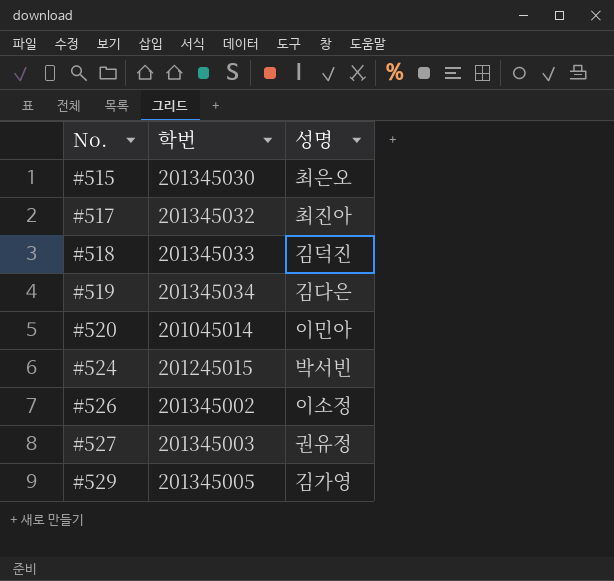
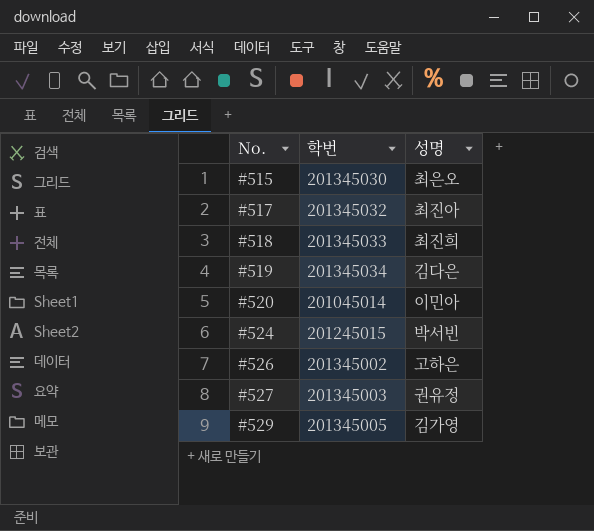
#518 | 성명: 김덕진 -> 최진희
#526 | 성명: 이소정 -> 고하은

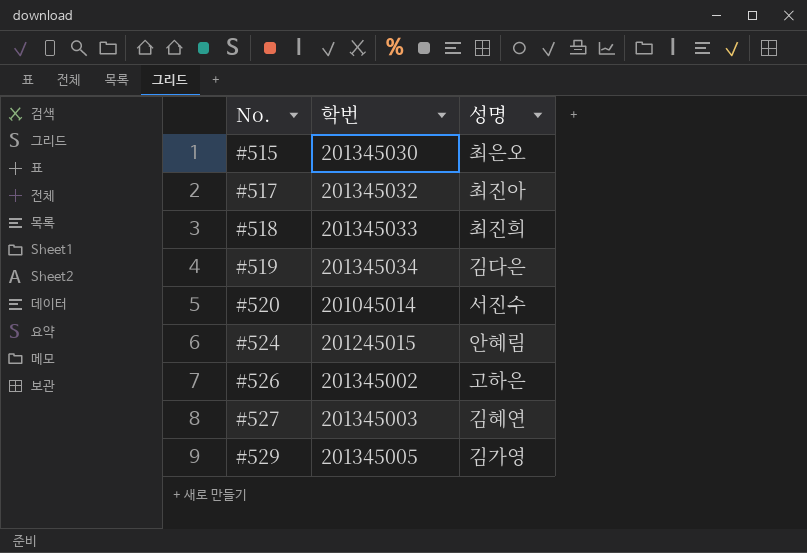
#520 | 성명: 이민아 -> 서진수
#524 | 성명: 박서빈 -> 안혜림
#527 | 성명: 권유정 -> 김혜연

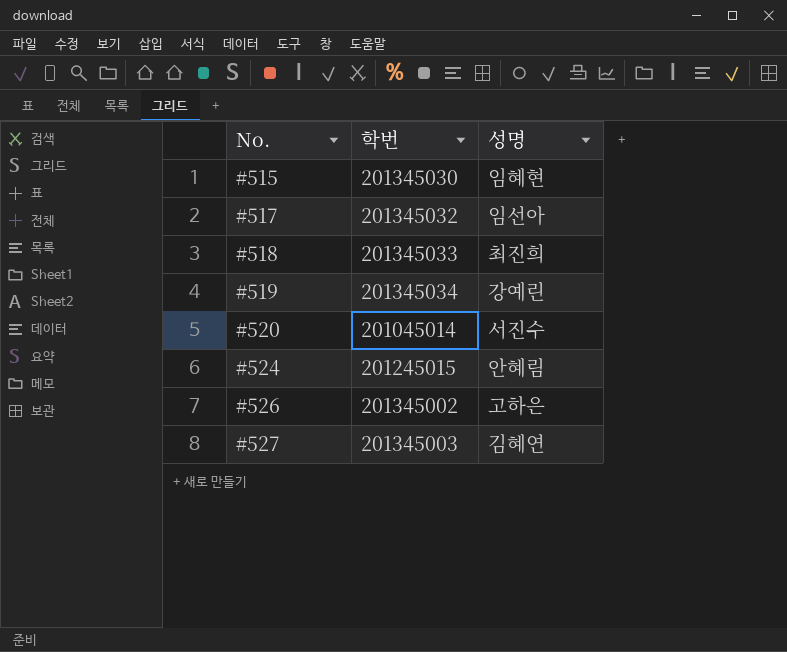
row #529: 201345005 | 김가영 -> none
#515 | 성명: 최은오 -> 임혜현
#517 | 성명: 최진아 -> 임선아
#519 | 성명: 김다은 -> 강예린

